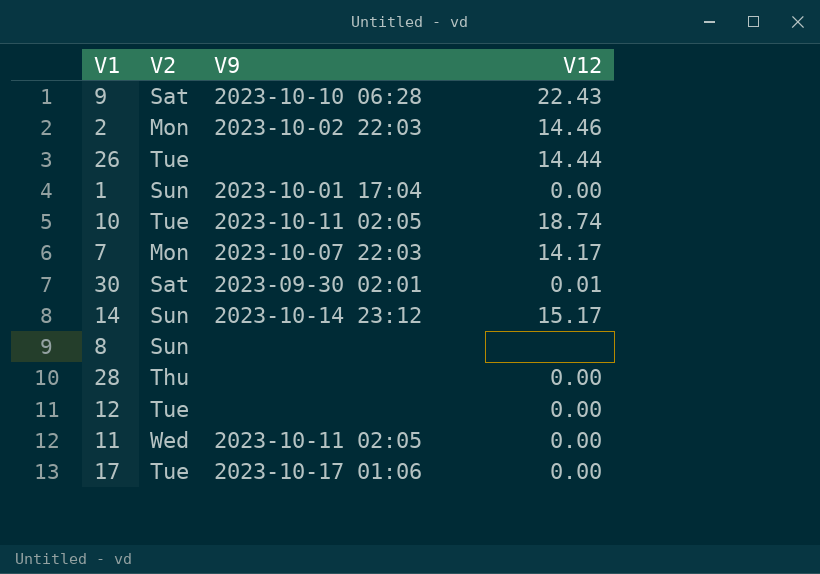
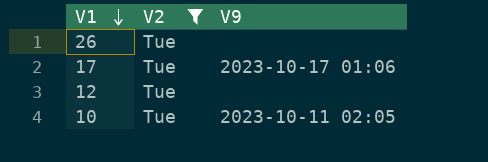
filter: none -> V2 = Tue
row order: none -> V1 descending
column V12 | position: 4 -> none

